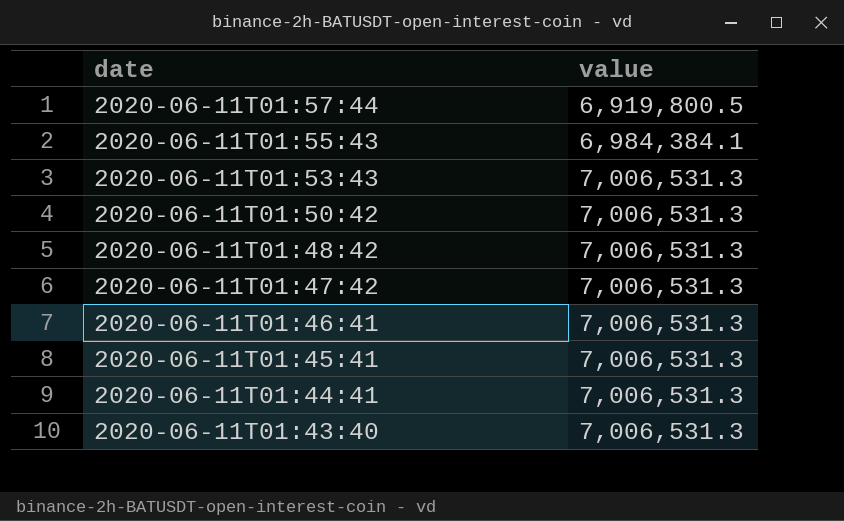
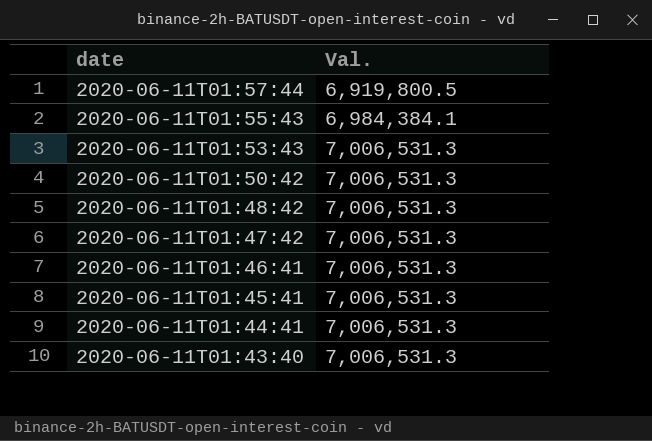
column name: value -> Val.

